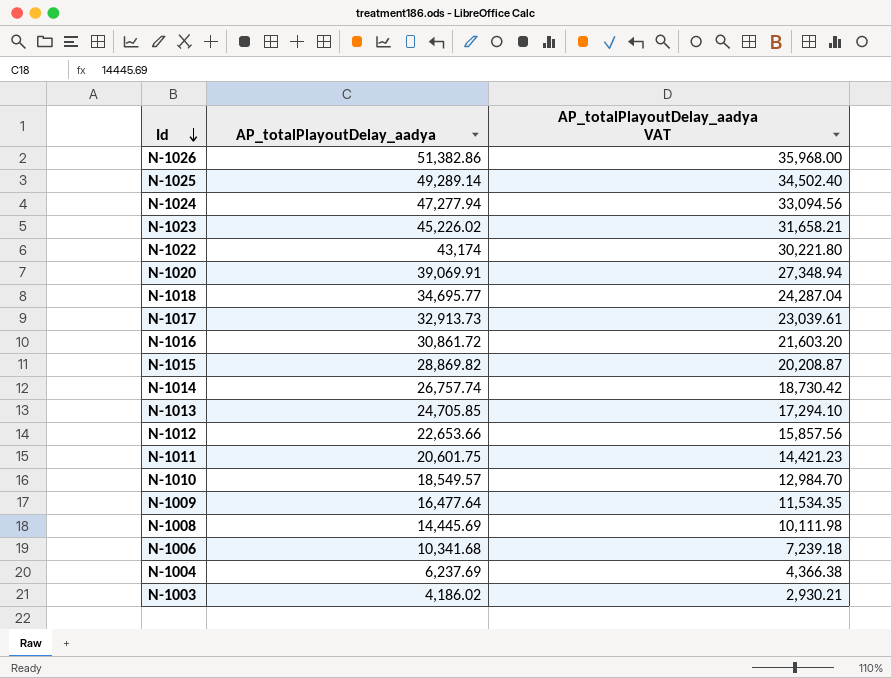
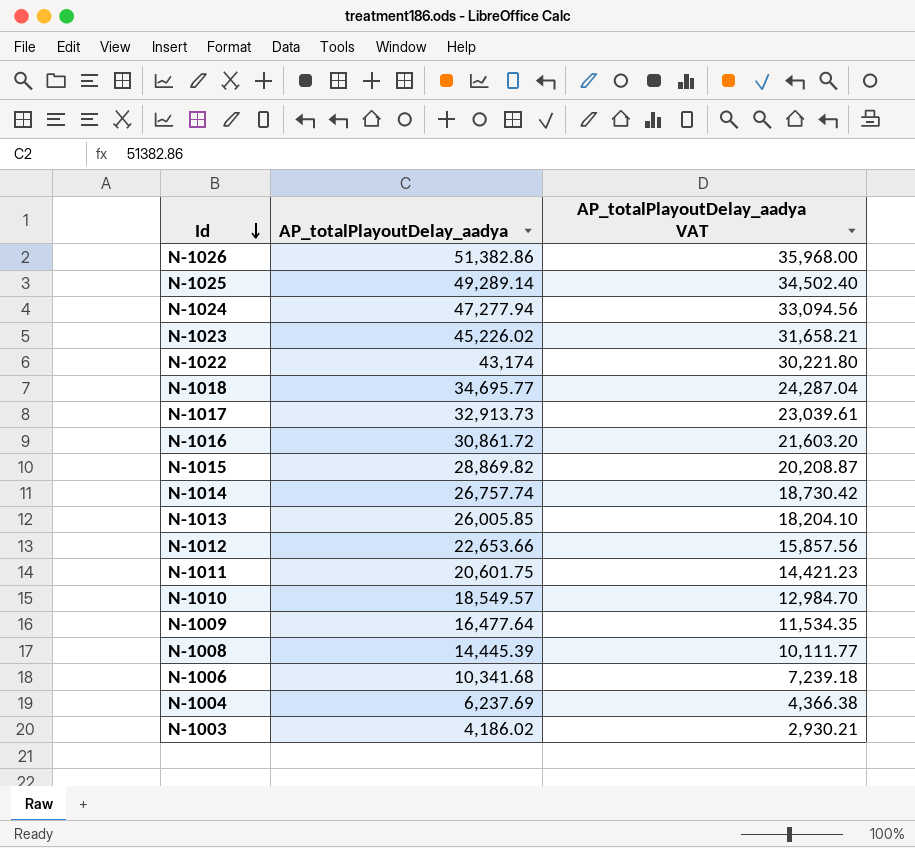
row N-1020: 39,069.91 | 27,348.94 -> none
N-1013 | AP_totalPlayoutDelay_aadya: 24,705.85 -> 26,005.85
N-1013 | AP_totalPlayoutDelay_aadya VAT: 17,294.10 -> 18,204.10
N-1008 | AP_totalPlayoutDelay_aadya: 14,445.69 -> 14,445.39
N-1008 | AP_totalPlayoutDelay_aadya VAT: 10,111.98 -> 10,111.77

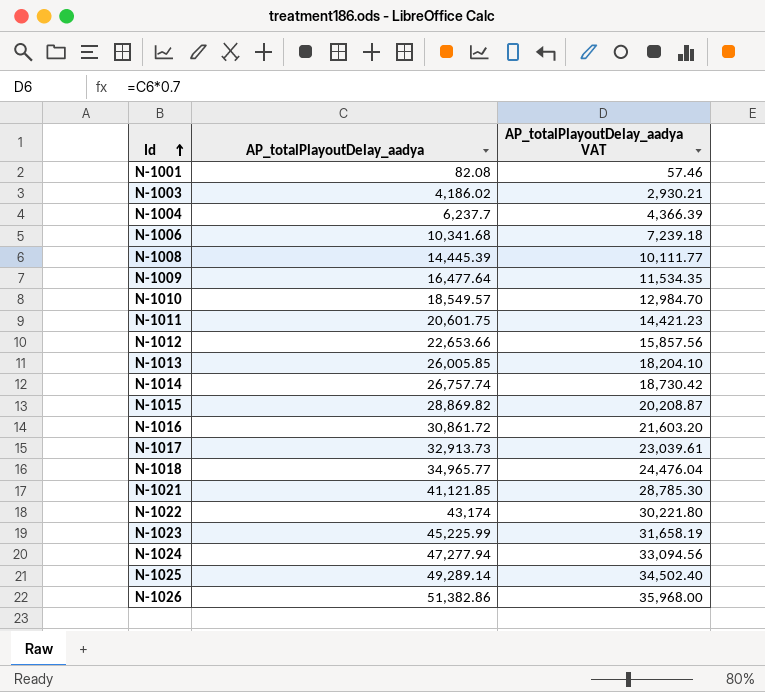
row order: Id descending -> Id ascending
row N-1001: none -> 82.08 | 57.46
N-1004 | AP_totalPlayoutDelay_aadya: 6,237.69 -> 6,237.7
N-1004 | AP_totalPlayoutDelay_aadya VAT: 4,366.38 -> 4,366.39
N-1018 | AP_totalPlayoutDelay_aadya: 34,695.77 -> 34,965.77
N-1018 | AP_totalPlayoutDelay_aadya VAT: 24,287.04 -> 24,476.04
row N-1021: none -> 41,121.85 | 28,785.30
N-1023 | AP_totalPlayoutDelay_aadya: 45,226.02 -> 45,225.99
N-1023 | AP_totalPlayoutDelay_aadya VAT: 31,658.21 -> 31,658.19

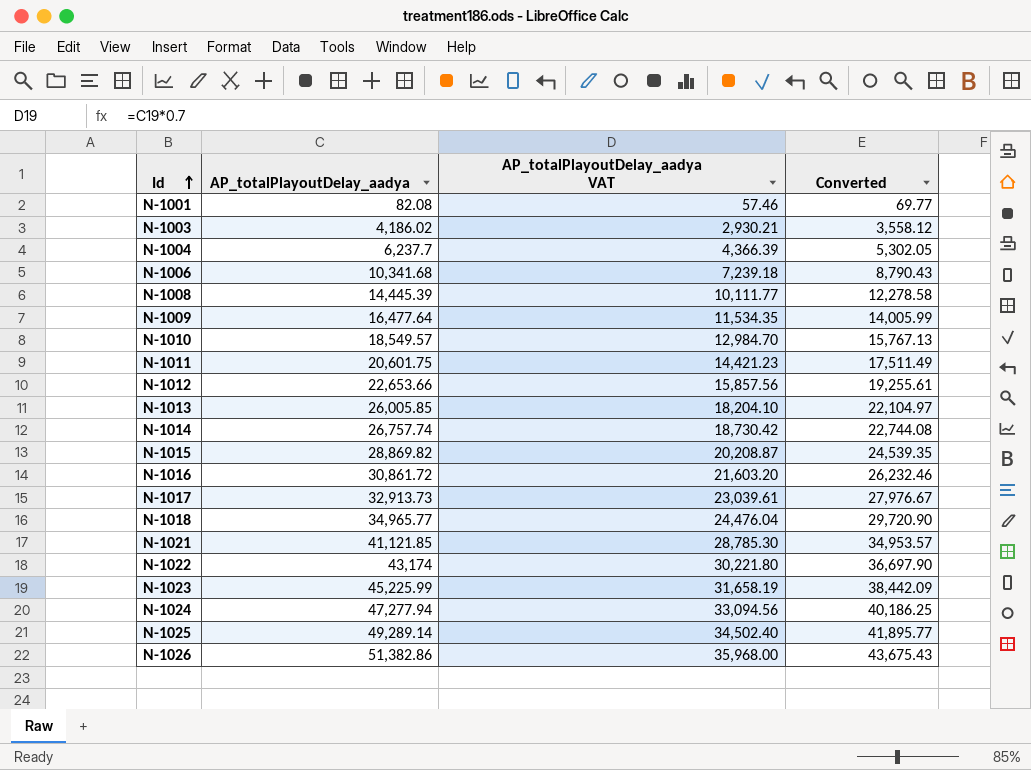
column Converted | formula: none -> [AP_totalPlayoutDelay_aadya] * 0.85

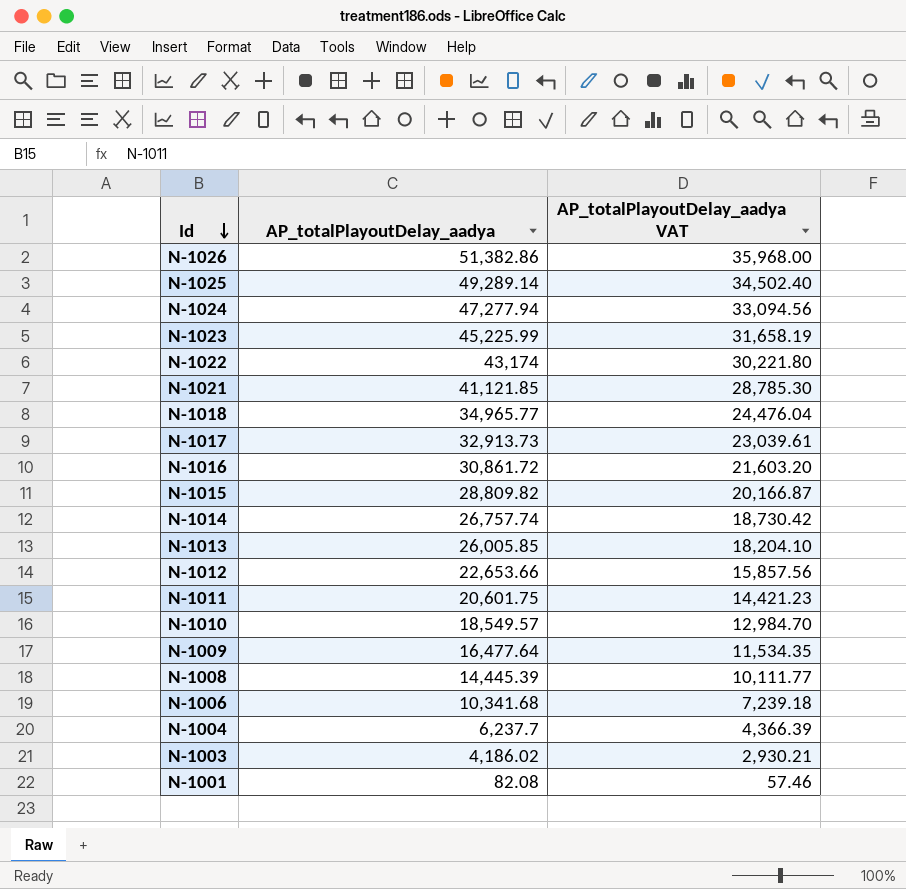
row order: Id ascending -> Id descending
column Converted | formula: [AP_totalPlayoutDelay_aadya] * 0.85 -> none
N-1015 | AP_totalPlayoutDelay_aadya: 28,869.82 -> 28,809.82
N-1015 | AP_totalPlayoutDelay_aadya VAT: 20,208.87 -> 20,166.87

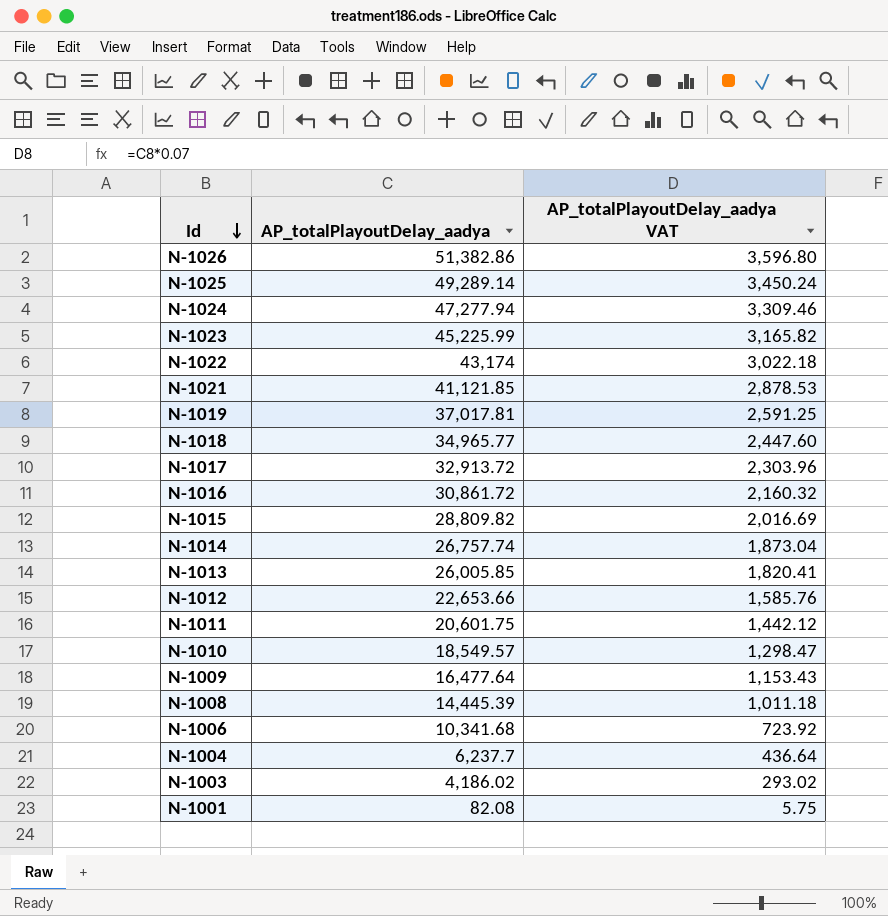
column AP_totalPlayoutDelay_aadya VAT | formula: [AP_totalPlayoutDelay_aadya] * 0.7 -> [AP_totalPlayoutDelay_aadya] * 0.07
row N-1019: none -> 37,017.81 | 2,591.25
N-1017 | AP_totalPlayoutDelay_aadya: 32,913.73 -> 32,913.72

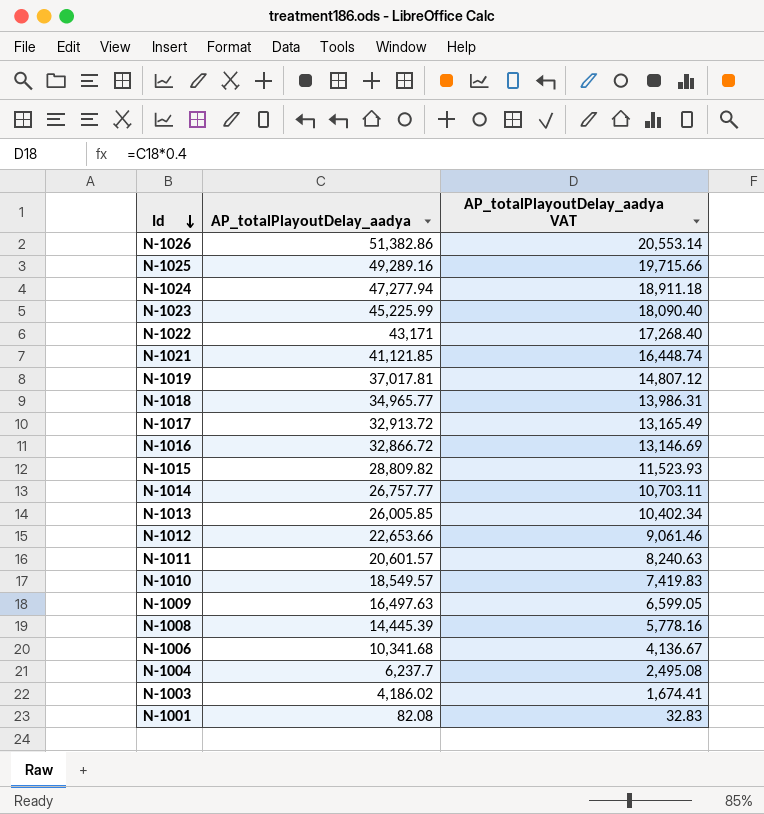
column AP_totalPlayoutDelay_aadya VAT | formula: [AP_totalPlayoutDelay_aadya] * 0.07 -> [AP_totalPlayoutDelay_aadya] * 0.4
N-1025 | AP_totalPlayoutDelay_aadya: 49,289.14 -> 49,289.16
N-1022 | AP_totalPlayoutDelay_aadya: 43,174 -> 43,171
N-1016 | AP_totalPlayoutDelay_aadya: 30,861.72 -> 32,866.72
N-1014 | AP_totalPlayoutDelay_aadya: 26,757.74 -> 26,757.77
N-1011 | AP_totalPlayoutDelay_aadya: 20,601.75 -> 20,601.57
N-1009 | AP_totalPlayoutDelay_aadya: 16,477.64 -> 16,497.63

